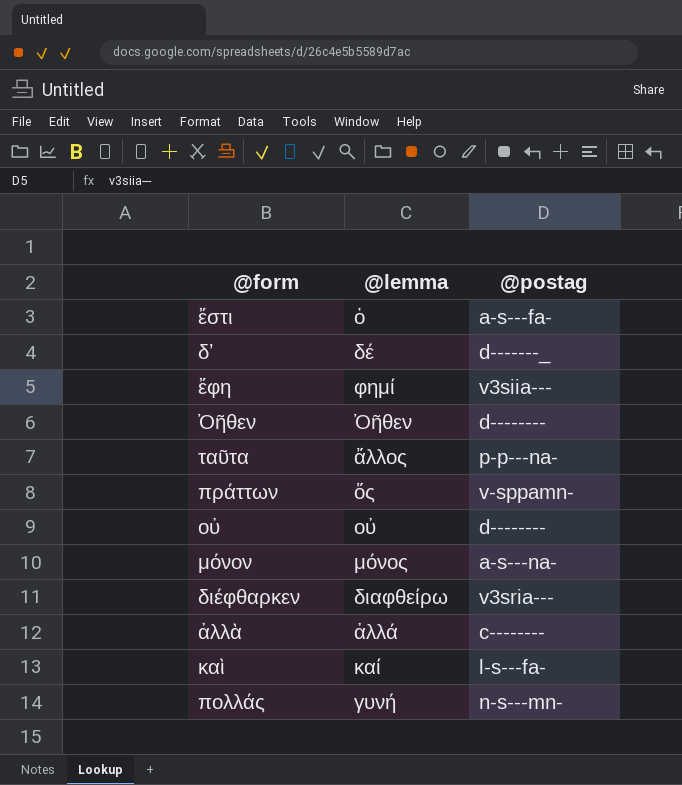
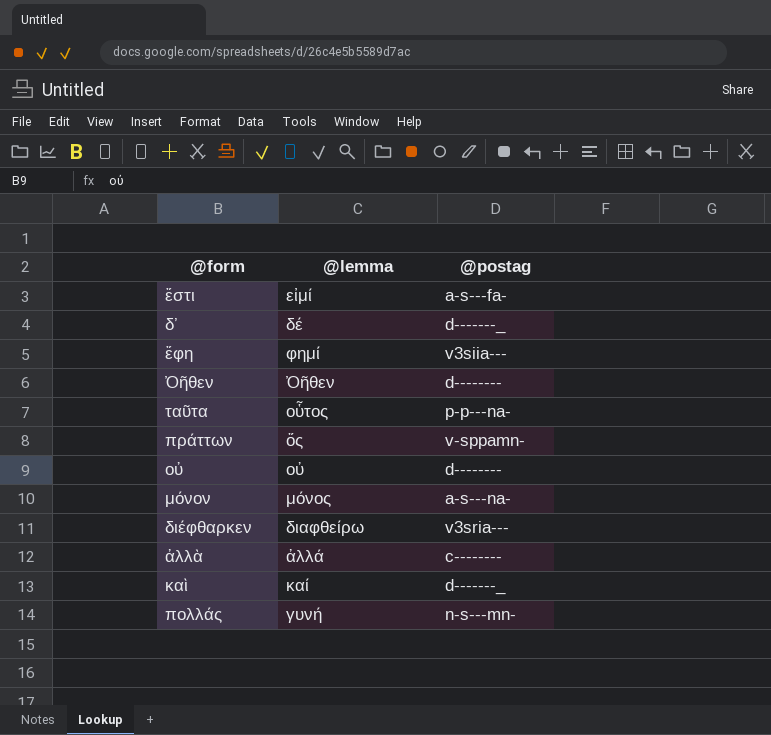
ἔστι | @lemma: ὁ -> εἰμί
ταῦτα | @lemma: ἄλλος -> οὗτος
καὶ | @postag: l-s---fa- -> d-------_

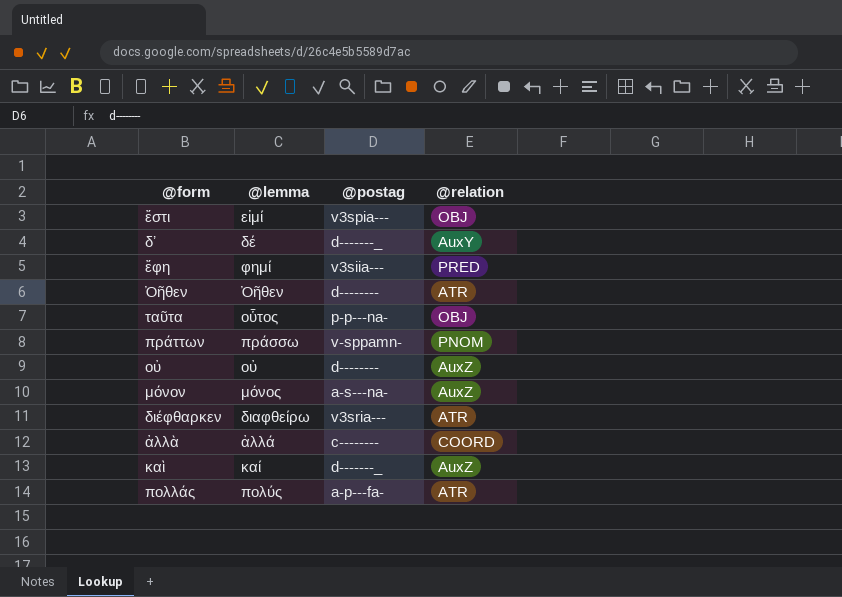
column @relation | position: none -> 4
ἔστι | @postag: a-s---fa- -> v3spia---
πράττων | @lemma: ὅς -> πράσσω
πολλάς | @lemma: γυνή -> πολύς
πολλάς | @postag: n-s---mn- -> a-p---fa-

